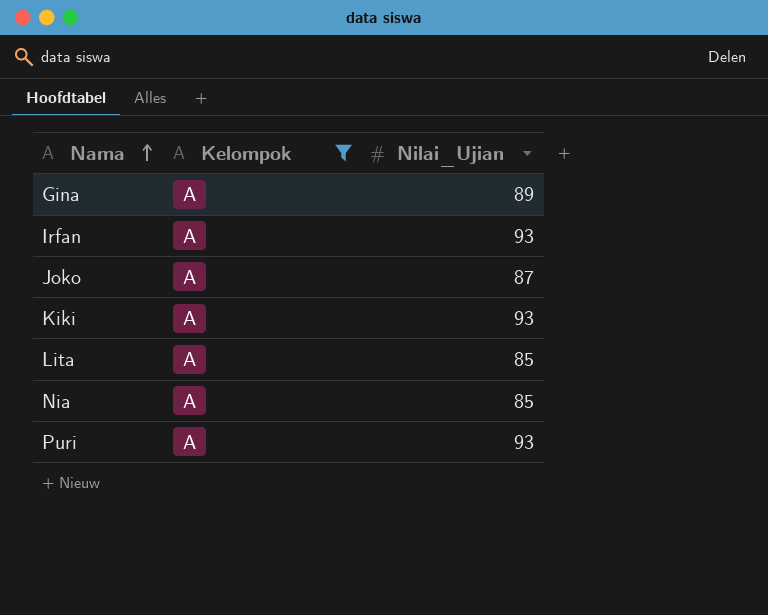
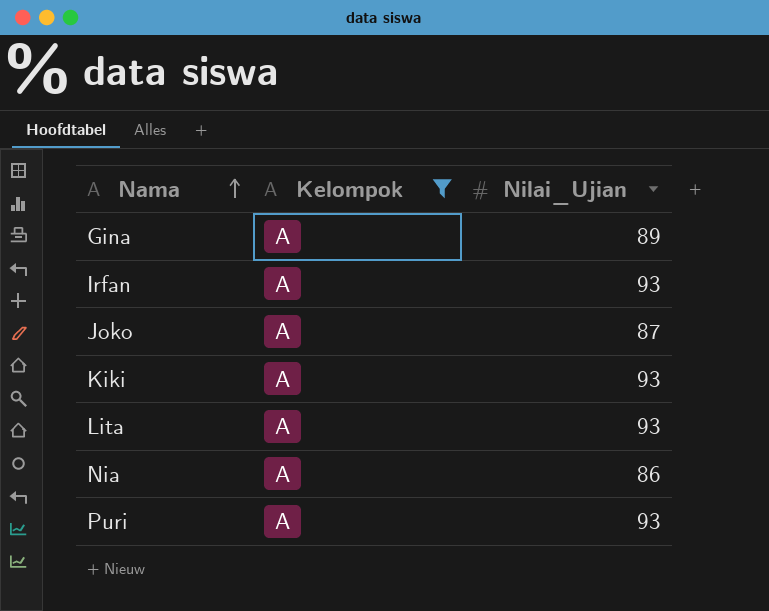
Lita | Nilai_Ujian: 85 -> 93
Nia | Nilai_Ujian: 85 -> 86

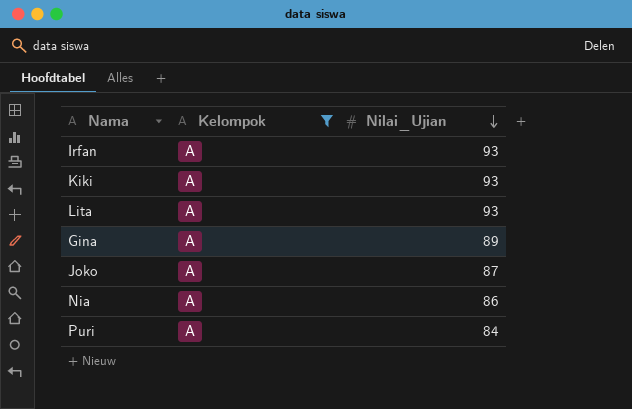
row order: Nama ascending -> Nilai_Ujian descending
Puri | Nilai_Ujian: 93 -> 84

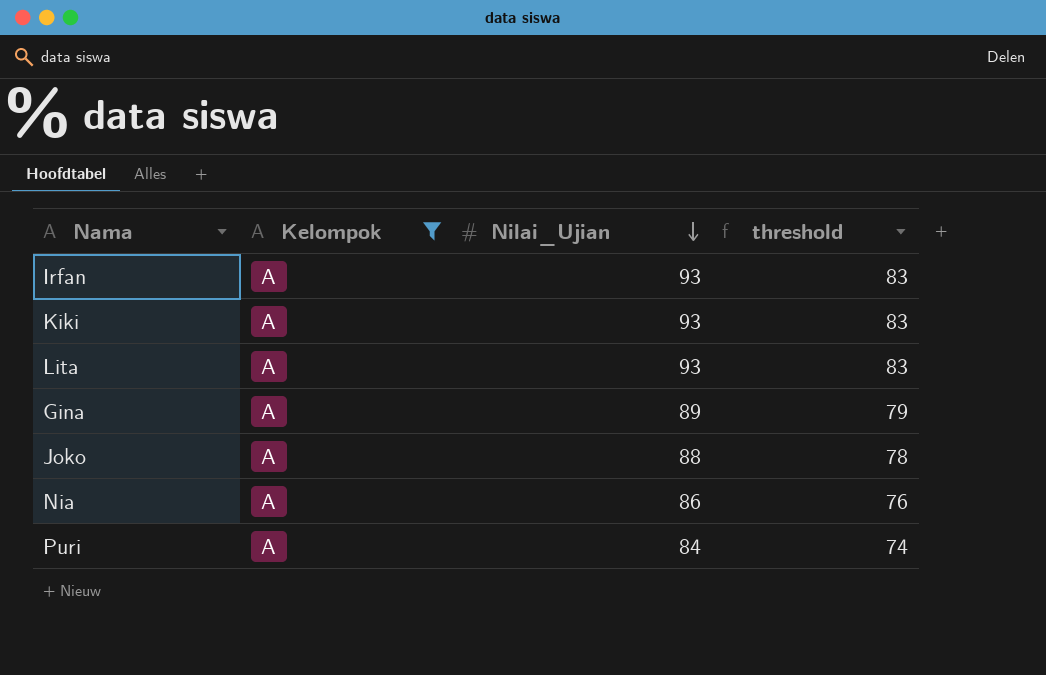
column threshold | formula: none -> [Nilai_Ujian] - 10
Joko | Nilai_Ujian: 87 -> 88

